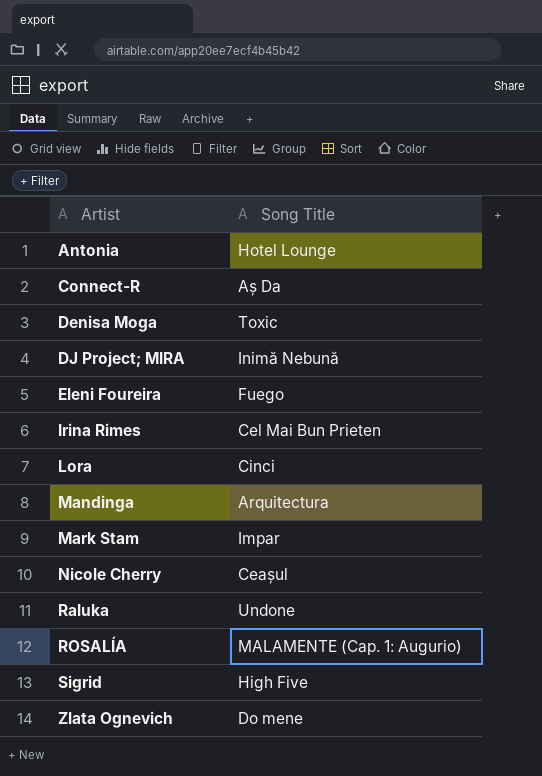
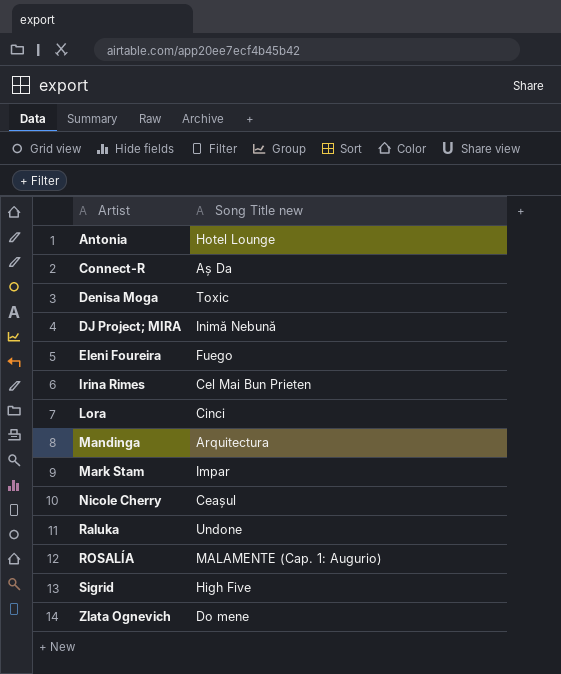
column name: Song Title -> Song Title new

